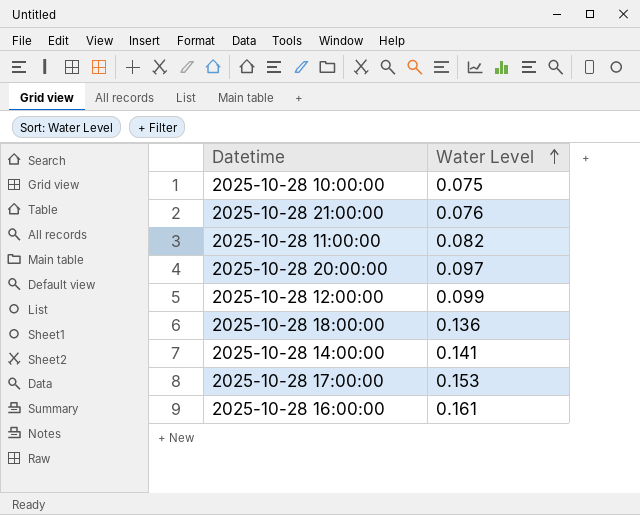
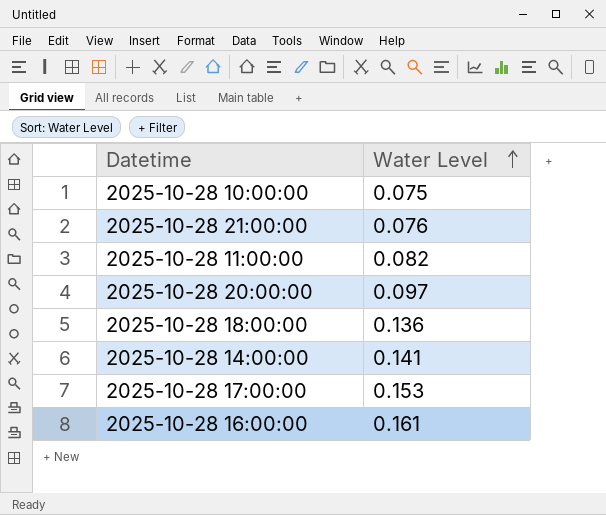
row 2025-10-28 12:00:00: 0.099 -> none

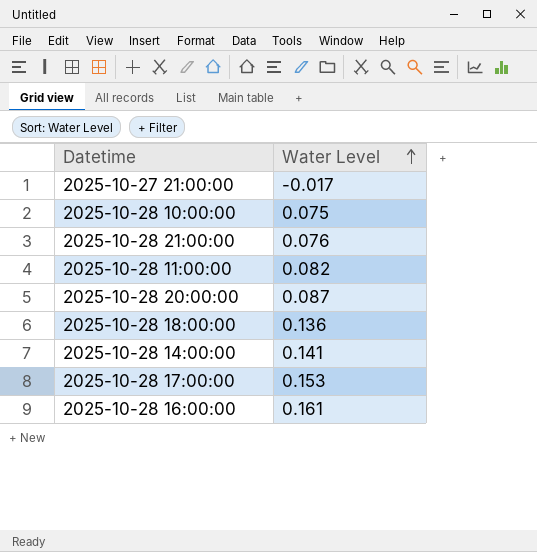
row 2025-10-27 21:00:00: none -> -0.017
2025-10-28 20:00:00 | Water Level: 0.097 -> 0.087

